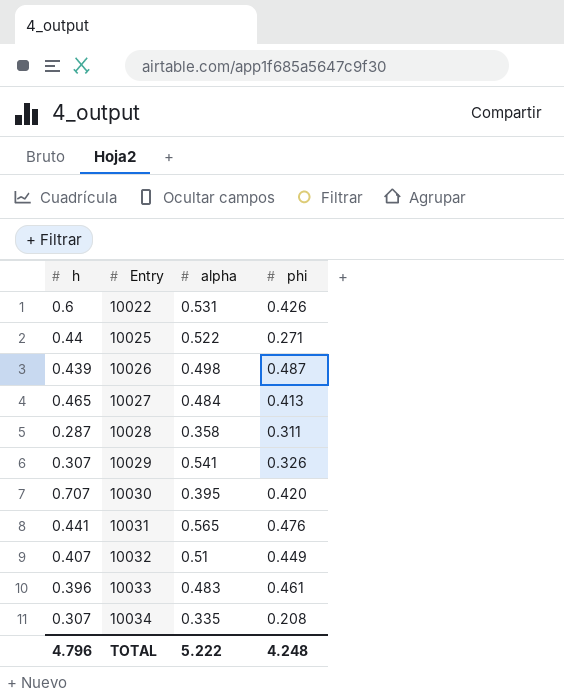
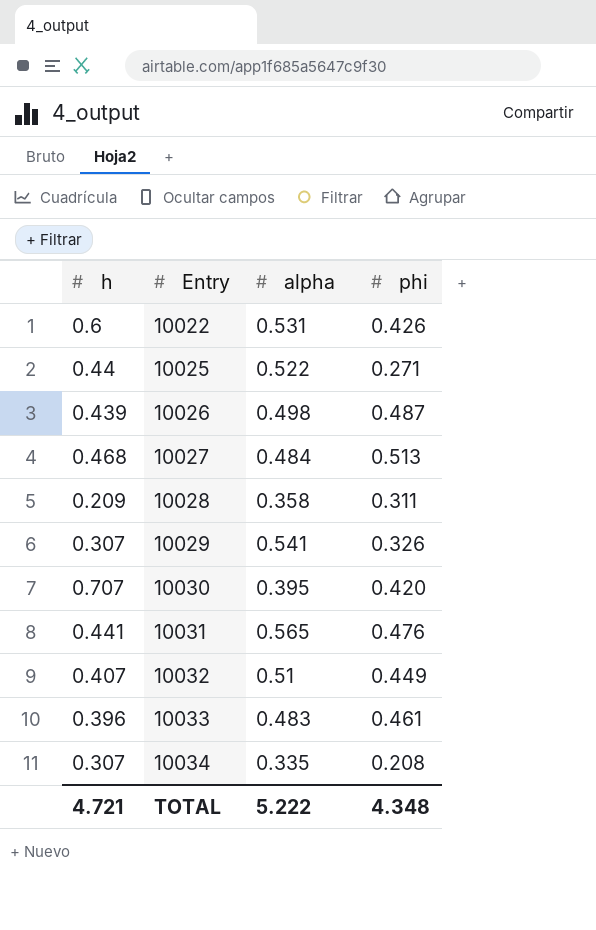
10027 | h: 0.465 -> 0.468
10027 | phi: 0.413 -> 0.513
10028 | h: 0.287 -> 0.209
TOTAL | h: 4.796 -> 4.721
TOTAL | phi: 4.248 -> 4.348

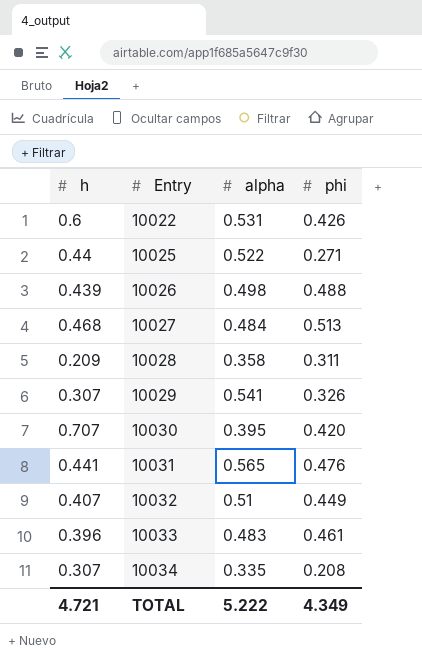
10026 | phi: 0.487 -> 0.488
TOTAL | phi: 4.348 -> 4.349

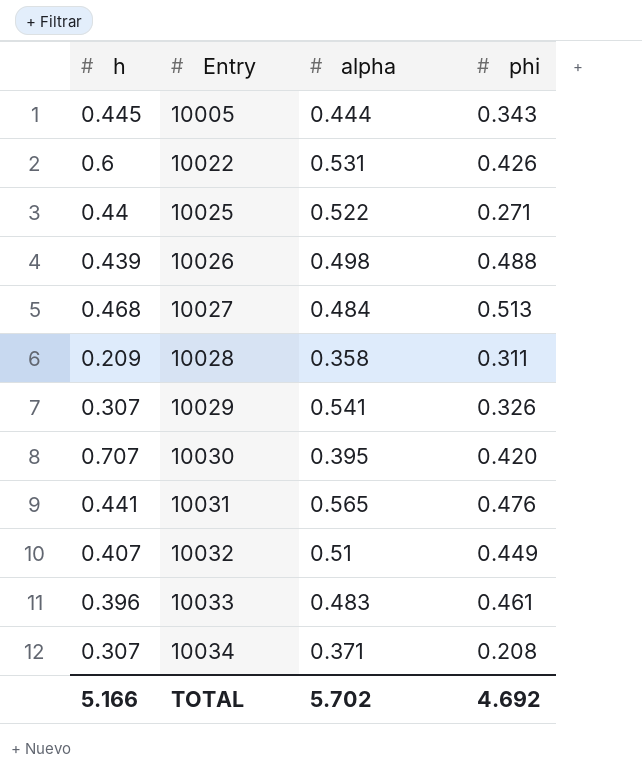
row 10005: none -> 0.445 | 0.444 | 0.343
10034 | alpha: 0.335 -> 0.371
TOTAL | h: 4.721 -> 5.166
TOTAL | alpha: 5.222 -> 5.702
TOTAL | phi: 4.349 -> 4.692

